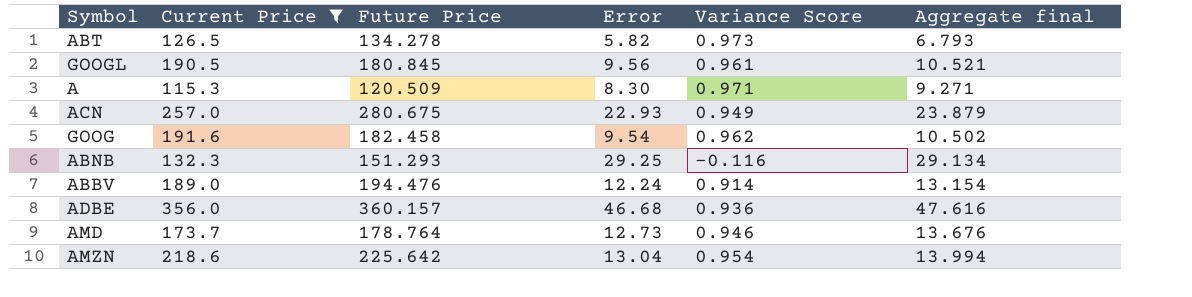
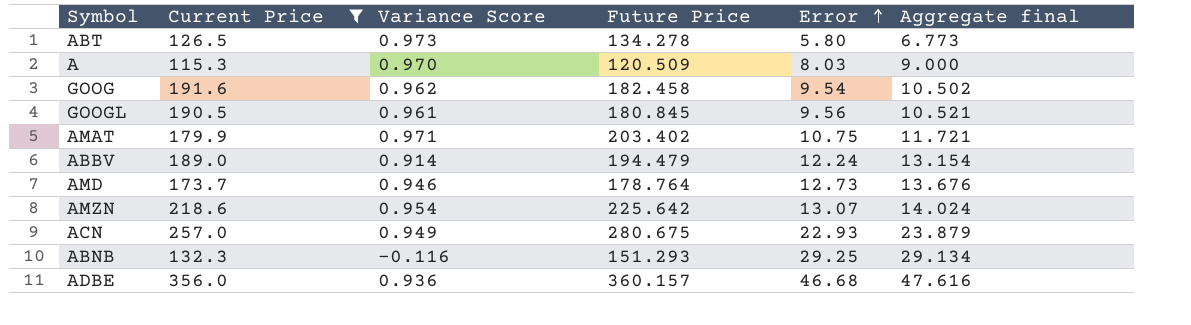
row order: none -> Error ascending
column Variance Score | position: 5 -> 3
ABT | Error: 5.82 -> 5.80
ABT | Aggregate final: 6.793 -> 6.773
A | Variance Score: 0.971 -> 0.970
A | Error: 8.30 -> 8.03
A | Aggregate final: 9.271 -> 9.000
row AMAT: none -> 179.9 | 0.971 | 203.402 | 10.75 | 11.721
ABBV | Future Price: 194.476 -> 194.479
AMZN | Error: 13.04 -> 13.07
AMZN | Aggregate final: 13.994 -> 14.024

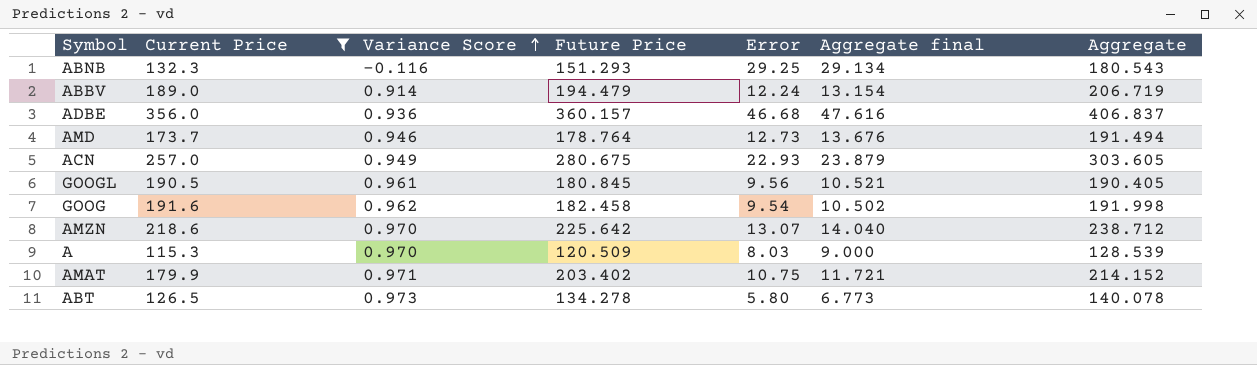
row order: Error ascending -> Variance Score ascending
column Aggregate | formula: none -> [Future Price] + [Error]
AMZN | Variance Score: 0.954 -> 0.970
AMZN | Aggregate final: 14.024 -> 14.040

